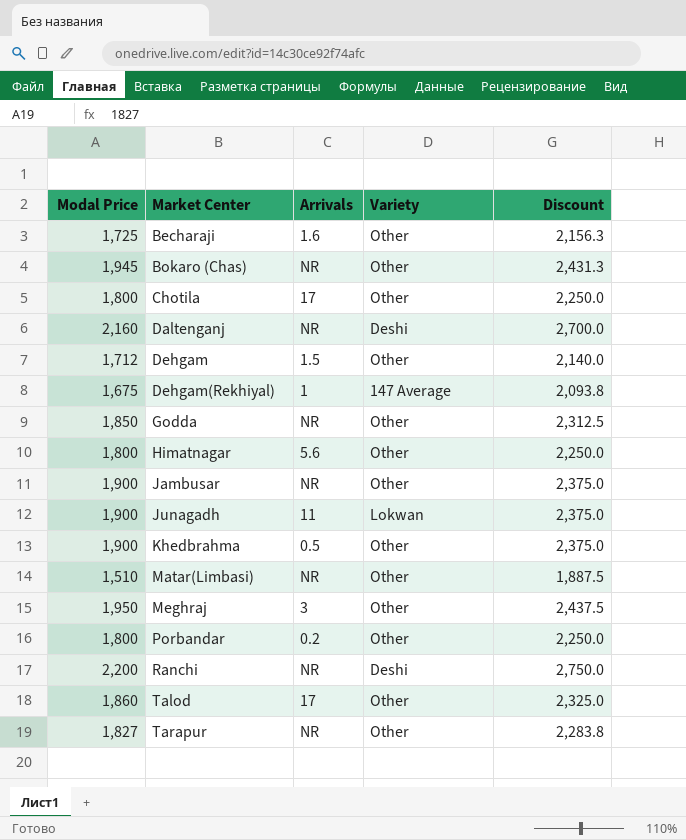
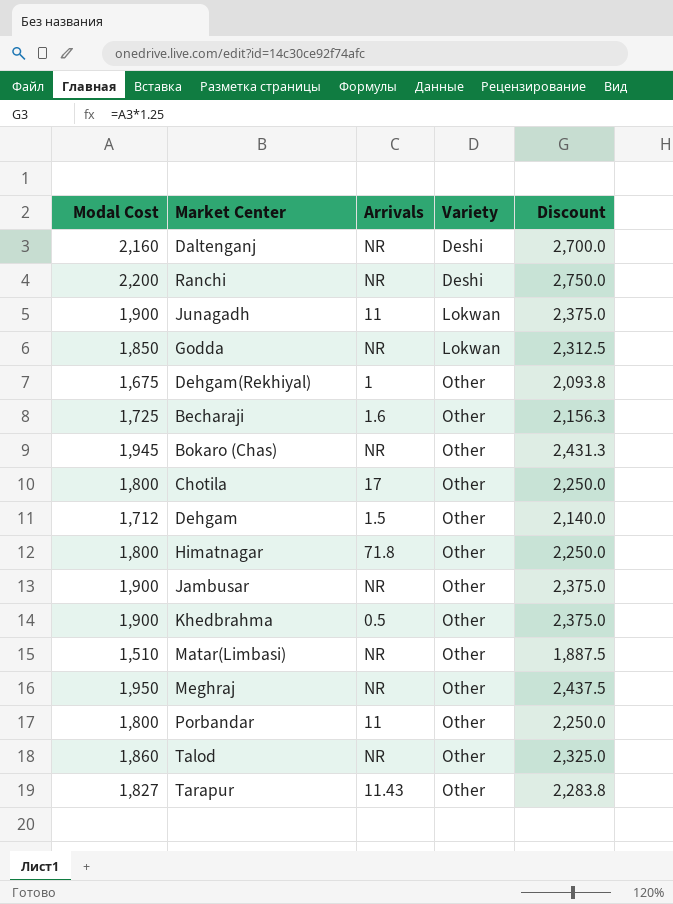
row order: Market Center ascending -> Variety ascending
column name: Modal Price -> Modal Cost
Godda | Variety: Other -> Lokwan
Dehgam(Rekhiyal) | Variety: 147 Average -> Other
Himatnagar | Arrivals: 5.6 -> 71.8
Meghraj | Arrivals: 3 -> NR
Porbandar | Arrivals: 0.2 -> 11
Talod | Arrivals: 17 -> NR
Tarapur | Arrivals: NR -> 11.43

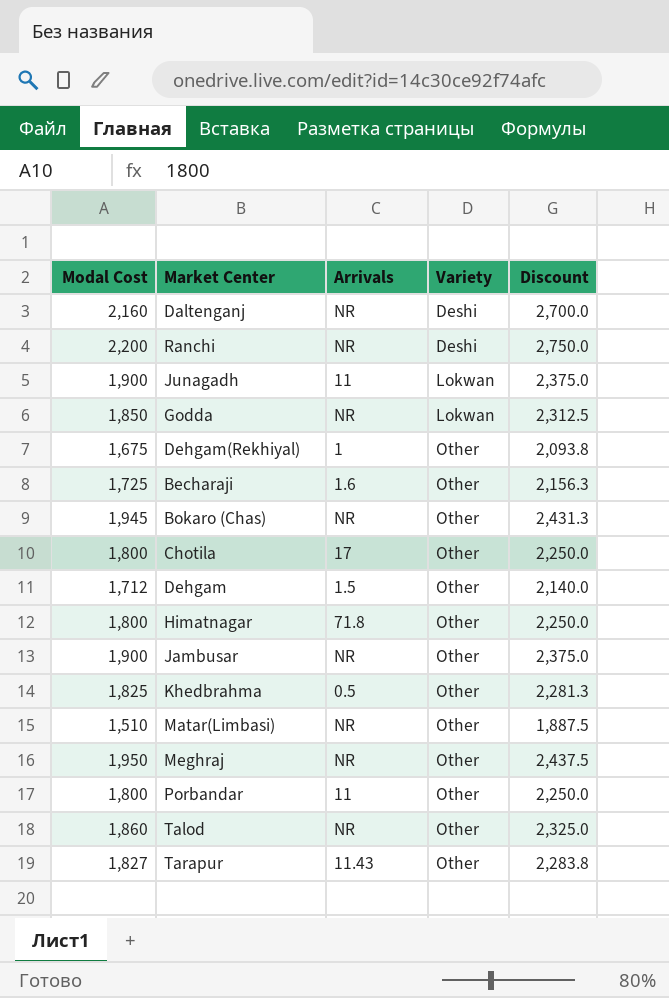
Khedbrahma | Modal Cost: 1,900 -> 1,825
Khedbrahma | Discount: 2,375.0 -> 2,281.3

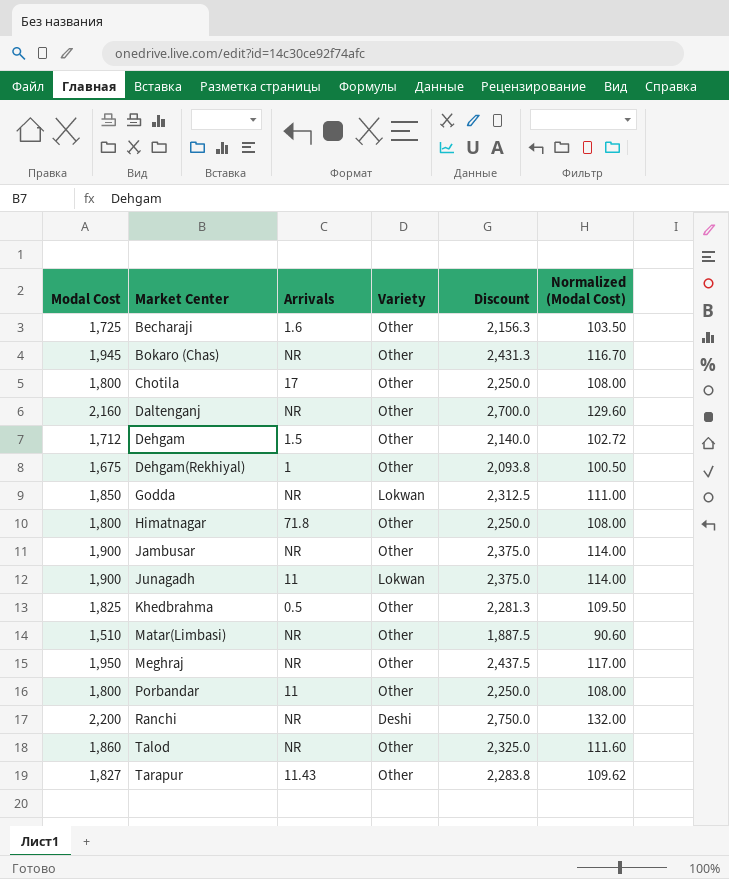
row order: Variety ascending -> Market Center ascending
column Normalized (Modal Cost) | formula: none -> [Modal Cost] * 0.06
Daltenganj | Variety: Deshi -> Other

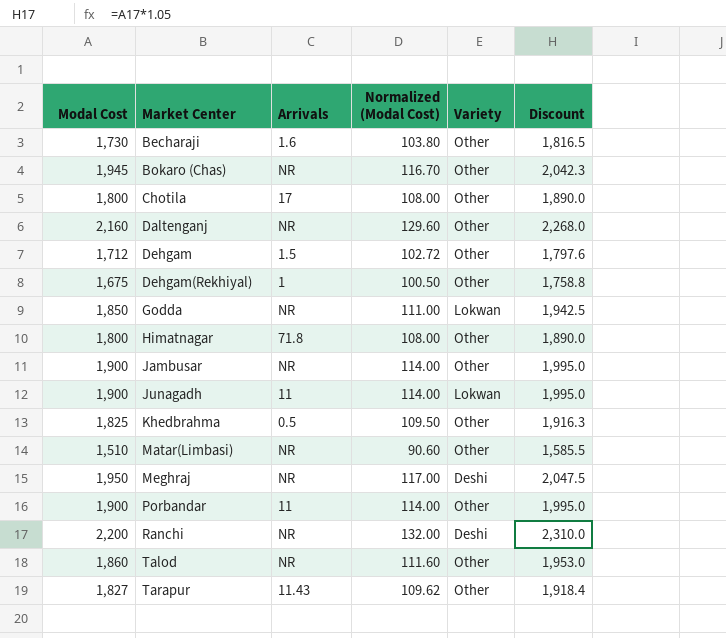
column Normalized (Modal Cost) | position: 6 -> 4
column Discount | formula: [Modal Cost] * 1.25 -> [Modal Cost] * 1.05
Becharaji | Modal Cost: 1,725 -> 1,730
Becharaji | Normalized (Modal Cost): 103.50 -> 103.80
Meghraj | Variety: Other -> Deshi
Porbandar | Modal Cost: 1,800 -> 1,900
Porbandar | Normalized (Modal Cost): 108.00 -> 114.00

